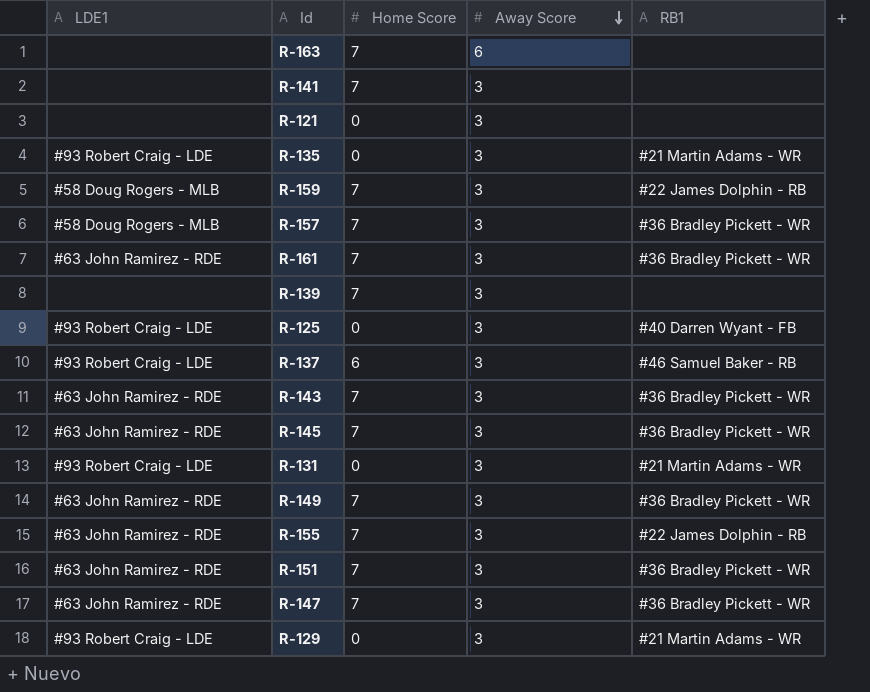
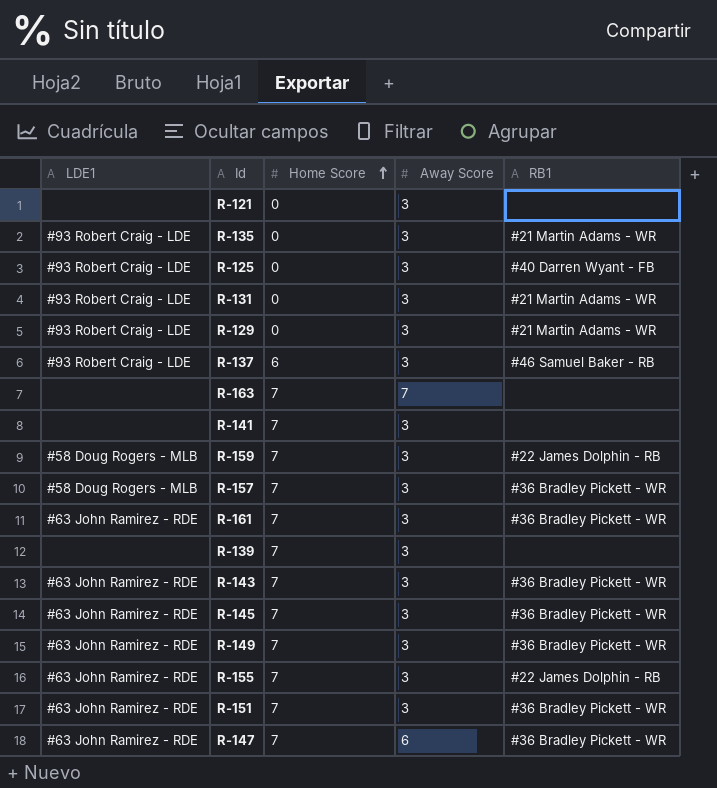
row order: Away Score descending -> Home Score ascending
R-163 | Away Score: 6 -> 7
R-147 | Away Score: 3 -> 6

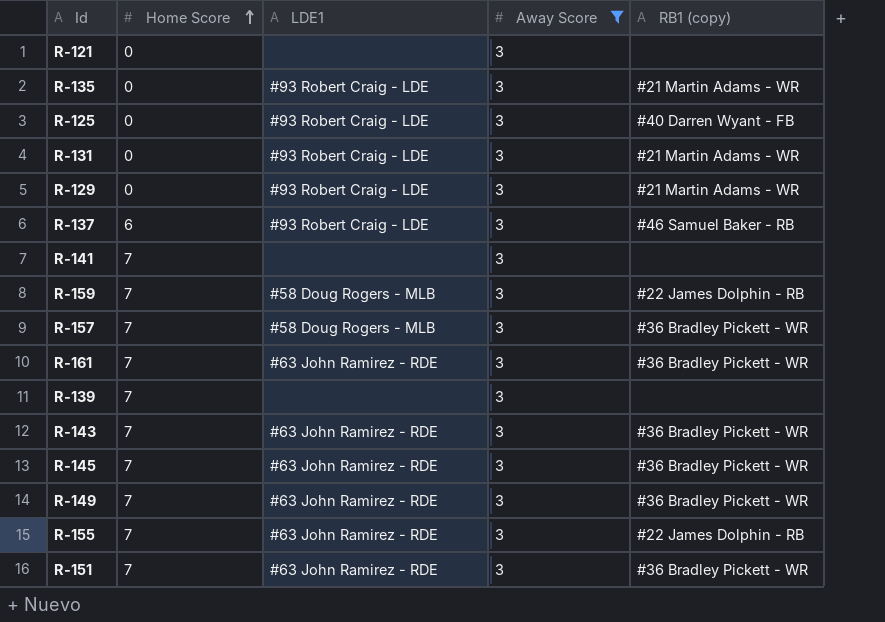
filter: none -> Away Score = 3
column LDE1 | position: 1 -> 3
column name: RB1 -> RB1 (copy)

